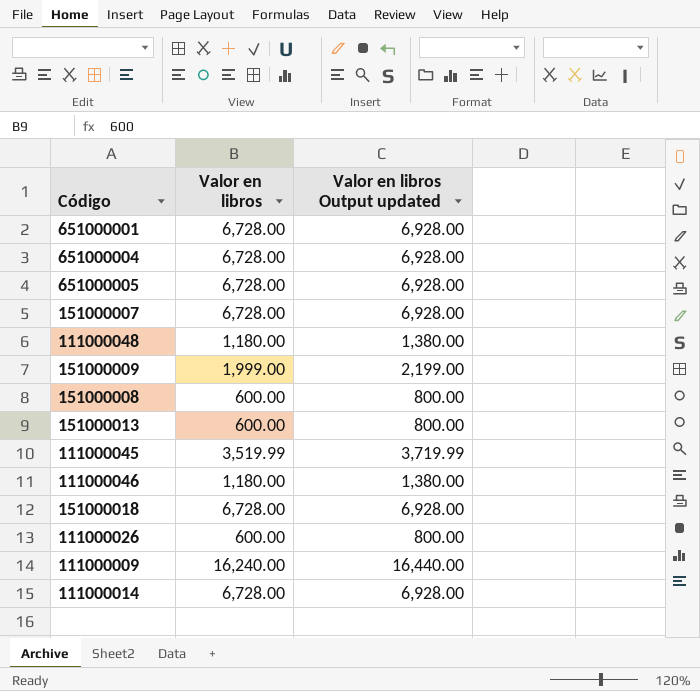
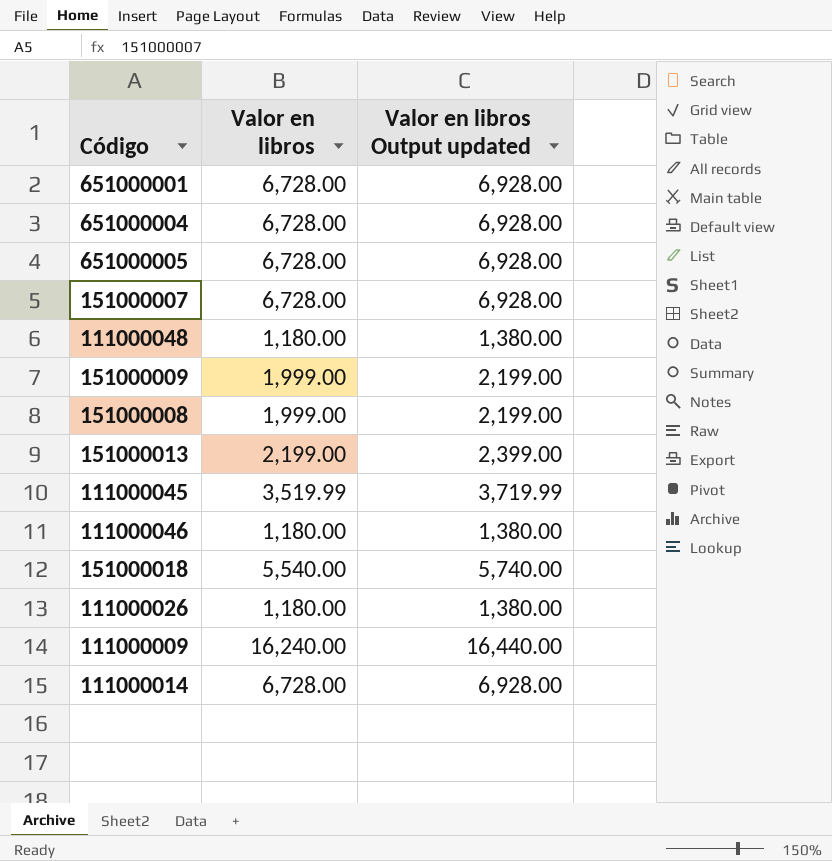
151000008 | Valor en libros: 600.00 -> 1,999.00
151000008 | Valor en libros Output updated: 800.00 -> 2,199.00
151000013 | Valor en libros: 600.00 -> 2,199.00
151000013 | Valor en libros Output updated: 800.00 -> 2,399.00
151000018 | Valor en libros: 6,728.00 -> 5,540.00
151000018 | Valor en libros Output updated: 6,928.00 -> 5,740.00
111000026 | Valor en libros: 600.00 -> 1,180.00
111000026 | Valor en libros Output updated: 800.00 -> 1,380.00

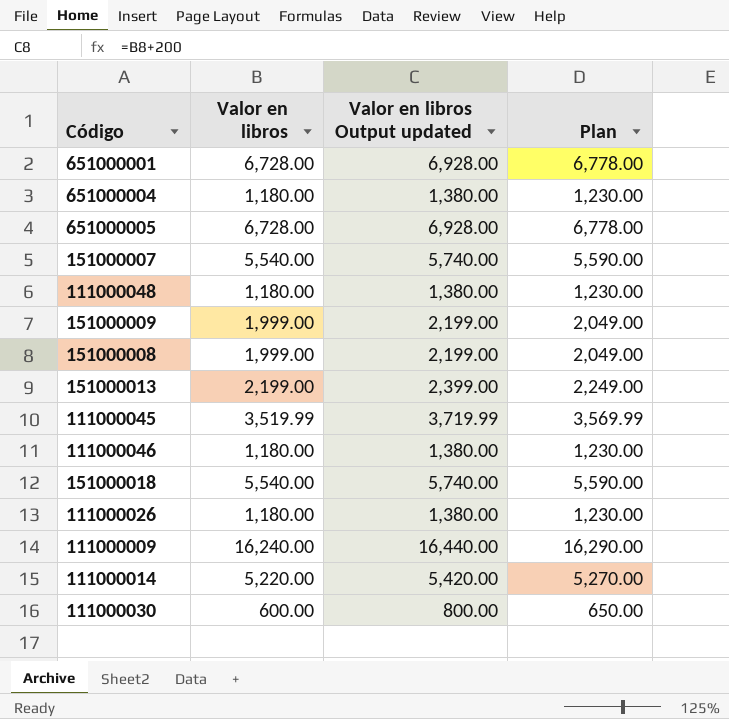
column Plan | formula: none -> [Valor en libros] + 50
651000004 | Valor en libros: 6,728.00 -> 1,180.00
651000004 | Valor en libros Output updated: 6,928.00 -> 1,380.00
151000007 | Valor en libros: 6,728.00 -> 5,540.00
151000007 | Valor en libros Output updated: 6,928.00 -> 5,740.00
111000014 | Valor en libros: 6,728.00 -> 5,220.00
111000014 | Valor en libros Output updated: 6,928.00 -> 5,420.00
row 111000030: none -> 600.00 | 800.00 | 650.00

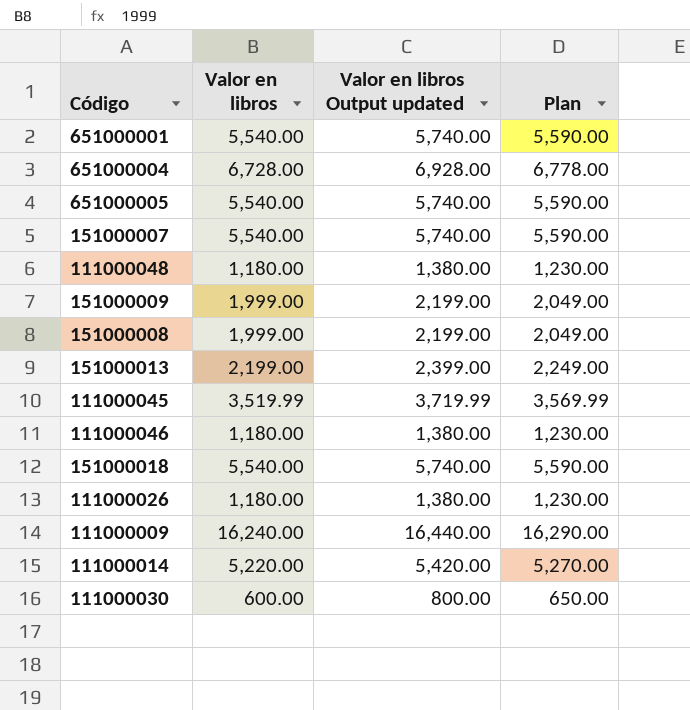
651000001 | Valor en libros: 6,728.00 -> 5,540.00
651000001 | Valor en libros Output updated: 6,928.00 -> 5,740.00
651000001 | Plan: 6,778.00 -> 5,590.00
651000004 | Valor en libros: 1,180.00 -> 6,728.00
651000004 | Valor en libros Output updated: 1,380.00 -> 6,928.00
651000004 | Plan: 1,230.00 -> 6,778.00
651000005 | Valor en libros: 6,728.00 -> 5,540.00
651000005 | Valor en libros Output updated: 6,928.00 -> 5,740.00
651000005 | Plan: 6,778.00 -> 5,590.00

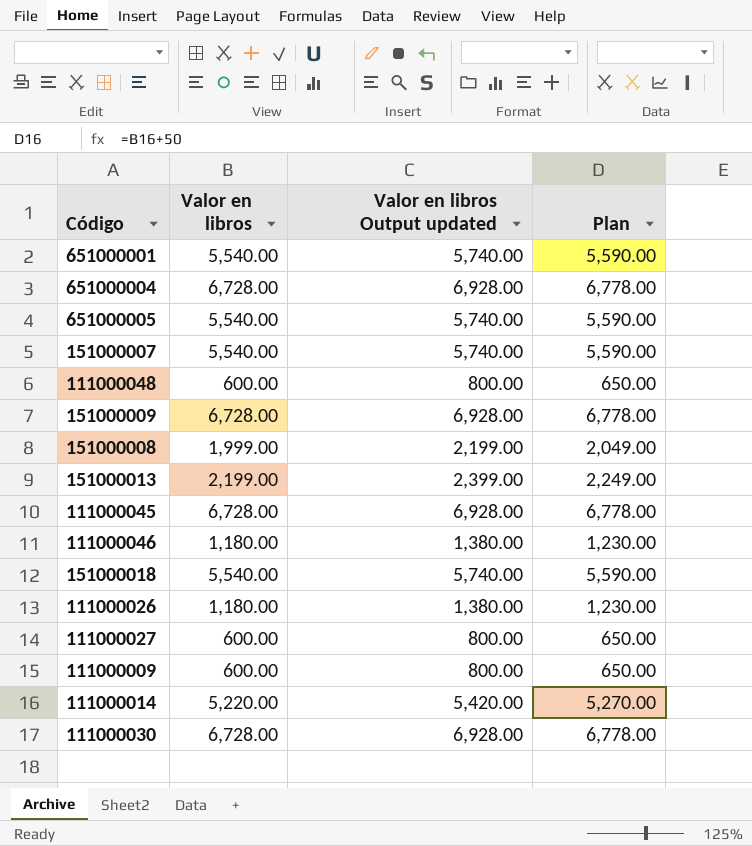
111000048 | Valor en libros: 1,180.00 -> 600.00
111000048 | Valor en libros Output updated: 1,380.00 -> 800.00
111000048 | Plan: 1,230.00 -> 650.00
151000009 | Valor en libros: 1,999.00 -> 6,728.00
151000009 | Valor en libros Output updated: 2,199.00 -> 6,928.00
151000009 | Plan: 2,049.00 -> 6,778.00
111000045 | Valor en libros: 3,519.99 -> 6,728.00
111000045 | Valor en libros Output updated: 3,719.99 -> 6,928.00
111000045 | Plan: 3,569.99 -> 6,778.00
row 111000027: none -> 600.00 | 800.00 | 650.00
111000009 | Valor en libros: 16,240.00 -> 600.00
111000009 | Valor en libros Output updated: 16,440.00 -> 800.00
111000009 | Plan: 16,290.00 -> 650.00
111000030 | Valor en libros: 600.00 -> 6,728.00
111000030 | Valor en libros Output updated: 800.00 -> 6,928.00
111000030 | Plan: 650.00 -> 6,778.00

